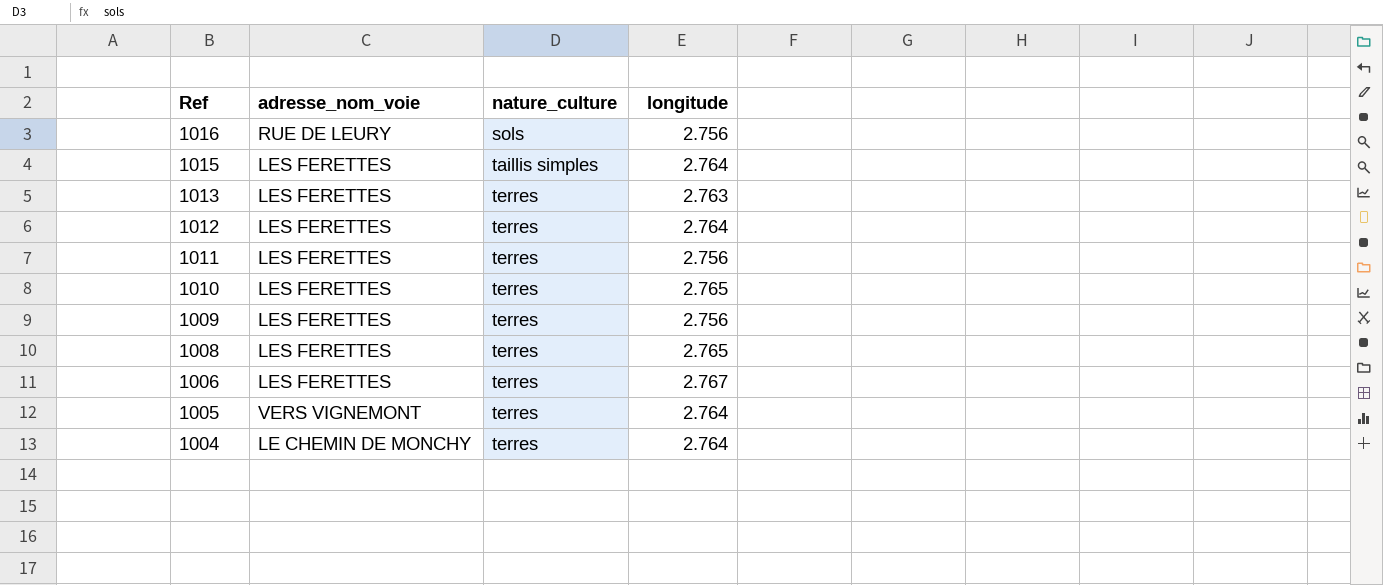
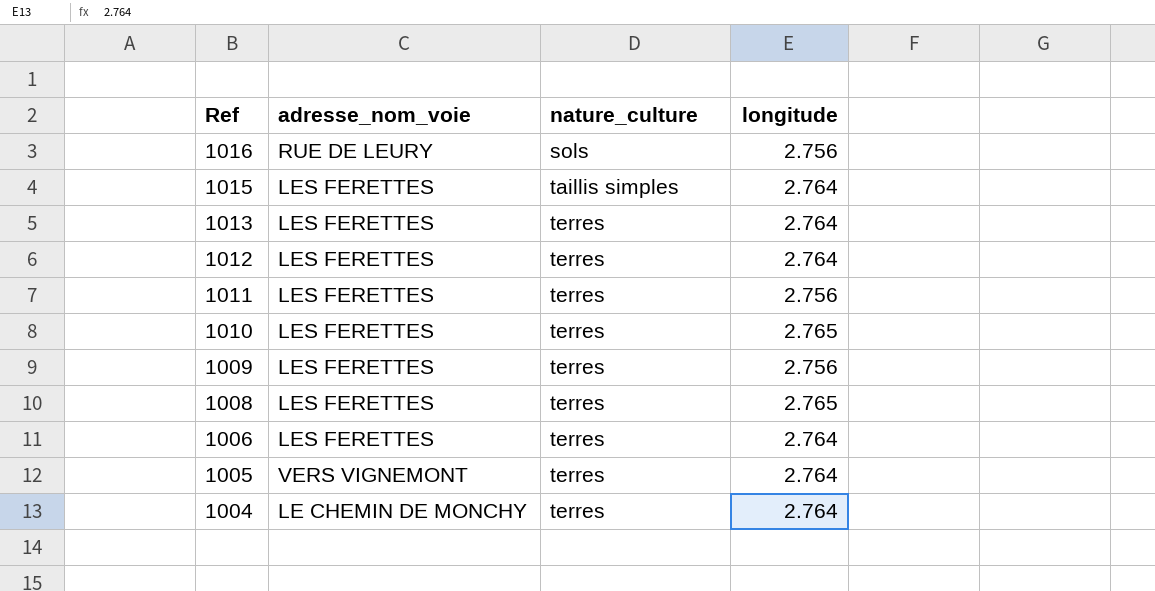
1013 | longitude: 2.763 -> 2.764
1006 | longitude: 2.767 -> 2.764

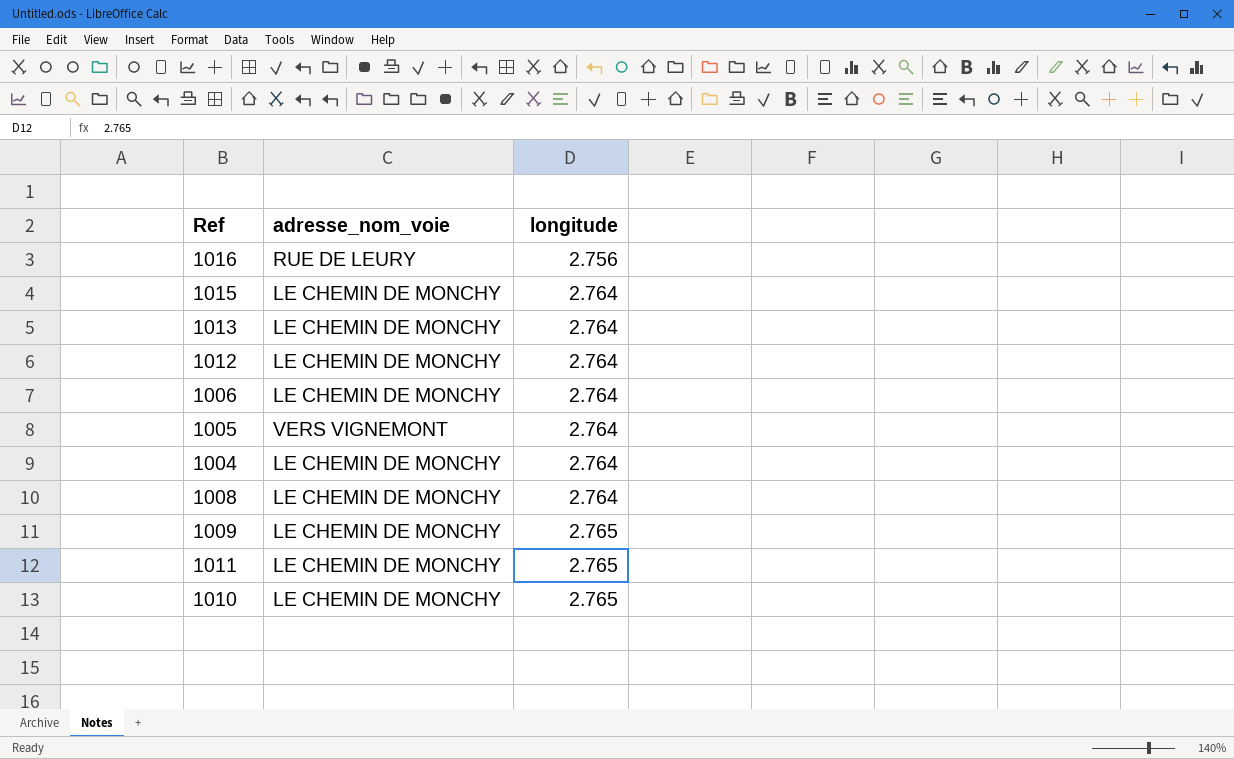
row order: Ref descending -> longitude ascending
column nature_culture | position: 3 -> none
1015 | adresse_nom_voie: LES FERETTES -> LE CHEMIN DE MONCHY
1013 | adresse_nom_voie: LES FERETTES -> LE CHEMIN DE MONCHY
1012 | adresse_nom_voie: LES FERETTES -> LE CHEMIN DE MONCHY
1006 | adresse_nom_voie: LES FERETTES -> LE CHEMIN DE MONCHY
1008 | adresse_nom_voie: LES FERETTES -> LE CHEMIN DE MONCHY
1008 | longitude: 2.765 -> 2.764
1009 | adresse_nom_voie: LES FERETTES -> LE CHEMIN DE MONCHY
1009 | longitude: 2.756 -> 2.765
1011 | adresse_nom_voie: LES FERETTES -> LE CHEMIN DE MONCHY
1011 | longitude: 2.756 -> 2.765
1010 | adresse_nom_voie: LES FERETTES -> LE CHEMIN DE MONCHY

